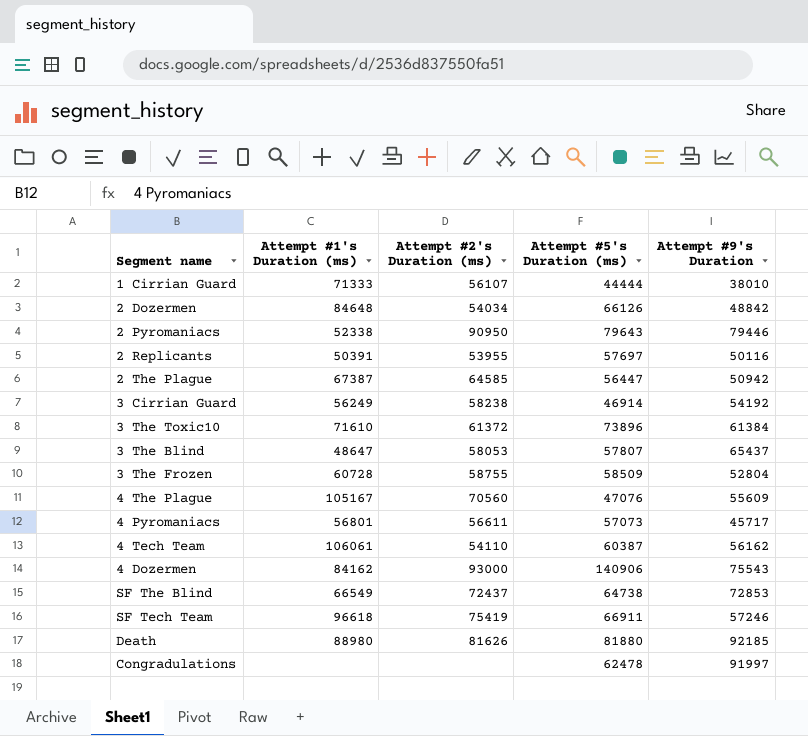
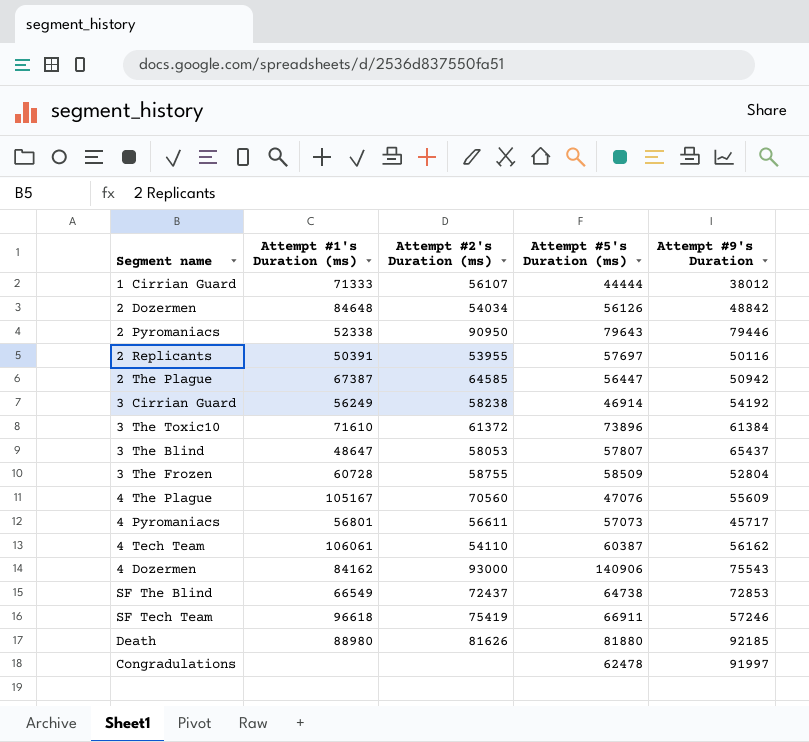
1 Cirrian Guard | Attempt #9's Duration: 38010 -> 38012
2 Dozermen | Attempt #5's Duration (ms): 66126 -> 56126

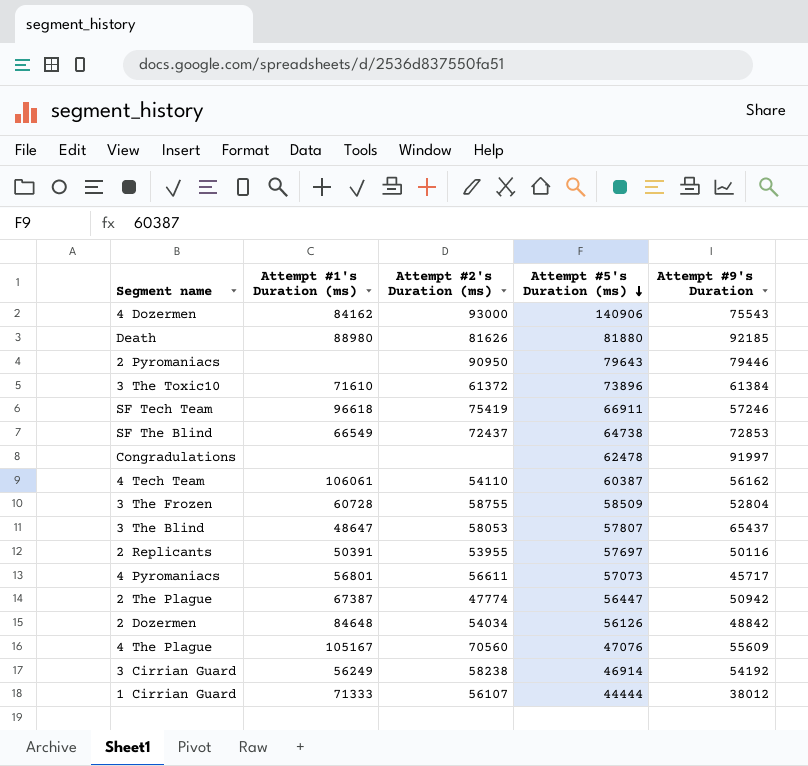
row order: none -> Attempt #5's Duration (ms) descending
2 Pyromaniacs | Attempt #1's Duration (ms): 52338 -> none
2 The Plague | Attempt #2's Duration (ms): 64585 -> 47774

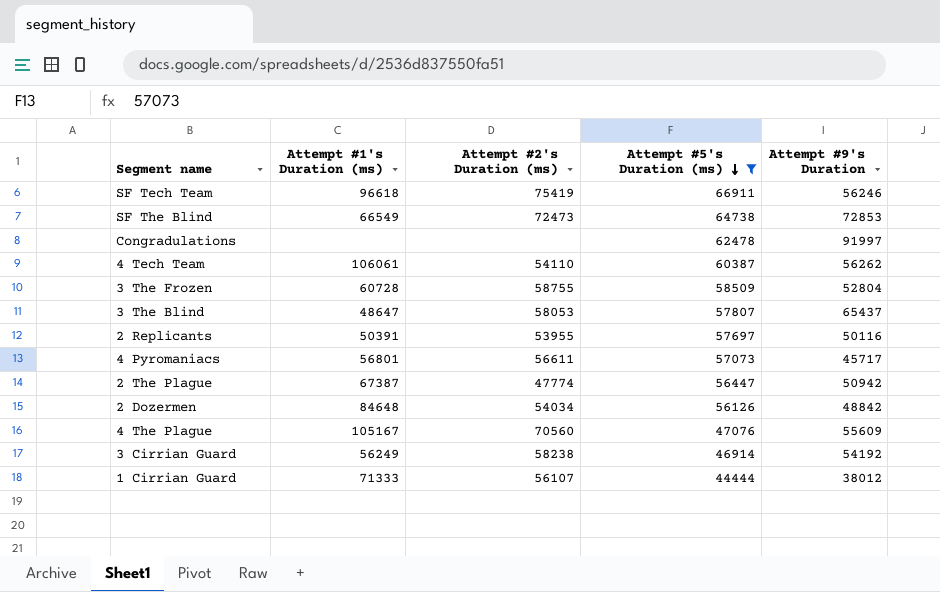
filter: none -> Attempt #5's Duration (ms) <= 66911
SF Tech Team | Attempt #9's Duration: 57246 -> 56246
SF The Blind | Attempt #2's Duration (ms): 72437 -> 72473
4 Tech Team | Attempt #9's Duration: 56162 -> 56262

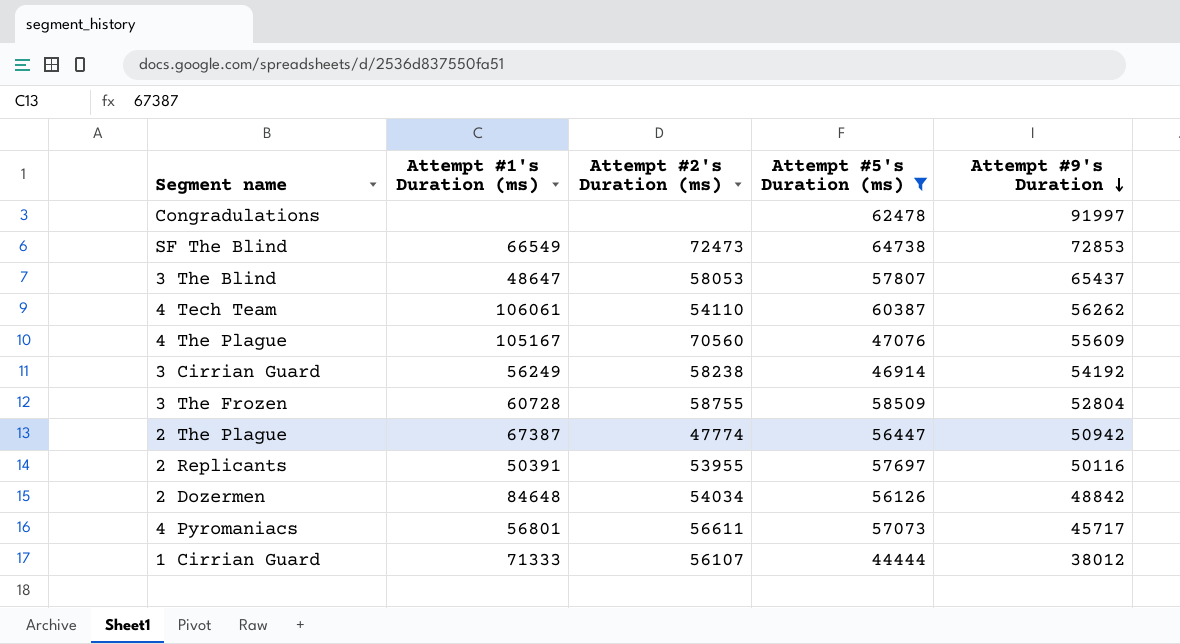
row order: Attempt #5's Duration (ms) descending -> Attempt #9's Duration descending
row SF Tech Team: 96618 | 75419 | 66911 | 56246 -> none

